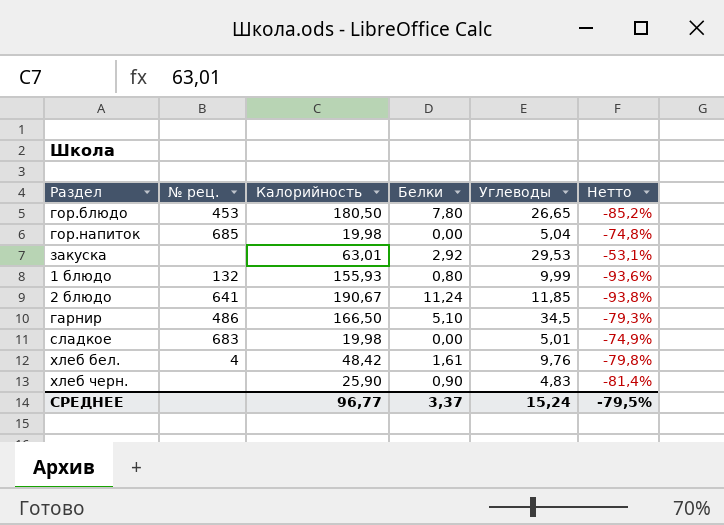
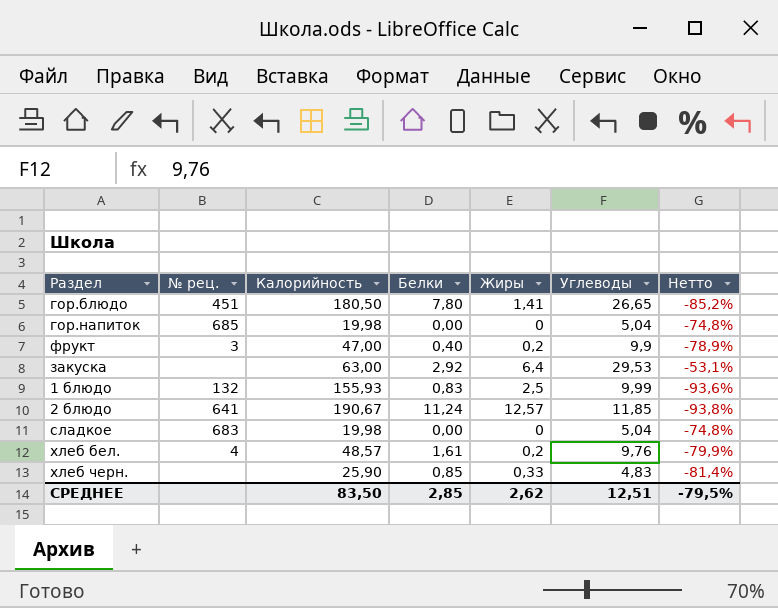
column Жиры | position: none -> 5
row гарнир: 486 | 166,50 | 5,10 | 34,5 | -79,3% -> none
гор.блюдо | № рец.: 453 -> 451
row фрукт: none -> 3 | 47,00 | 0,40 | 0,2 | 9,9 | -78,9%
закуска | Калорийность: 63,01 -> 63,00
1 блюдо | Белки: 0,80 -> 0,83
сладкое | Углеводы: 5,01 -> 5,04
сладкое | Нетто: -74,9% -> -74,8%
хлеб бел. | Калорийность: 48,42 -> 48,57
хлеб бел. | Нетто: -79,8% -> -79,9%
хлеб черн. | Белки: 0,90 -> 0,85
СРЕДНЕЕ | Калорийность: 96,77 -> 83,50
СРЕДНЕЕ | Белки: 3,37 -> 2,85
СРЕДНЕЕ | Углеводы: 15,24 -> 12,51

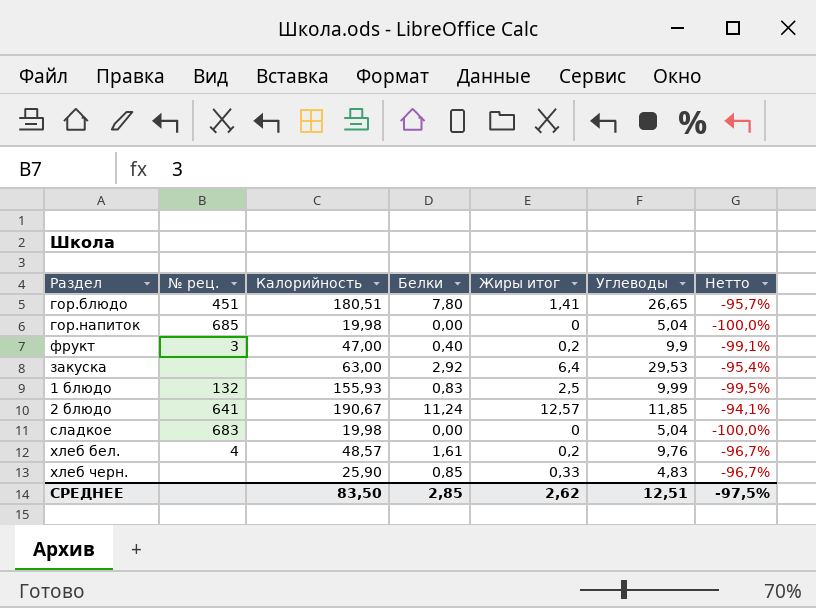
column name: Жиры -> Жиры итог
column Нетто | formula: ([Углеводы] - [Калорийность]) / [Калорийность] -> ([Белки] - [Калорийность]) / [Калорийность]
гор.блюдо | Калорийность: 180,50 -> 180,51
СРЕДНЕЕ | Нетто: -79,5% -> -97,5%

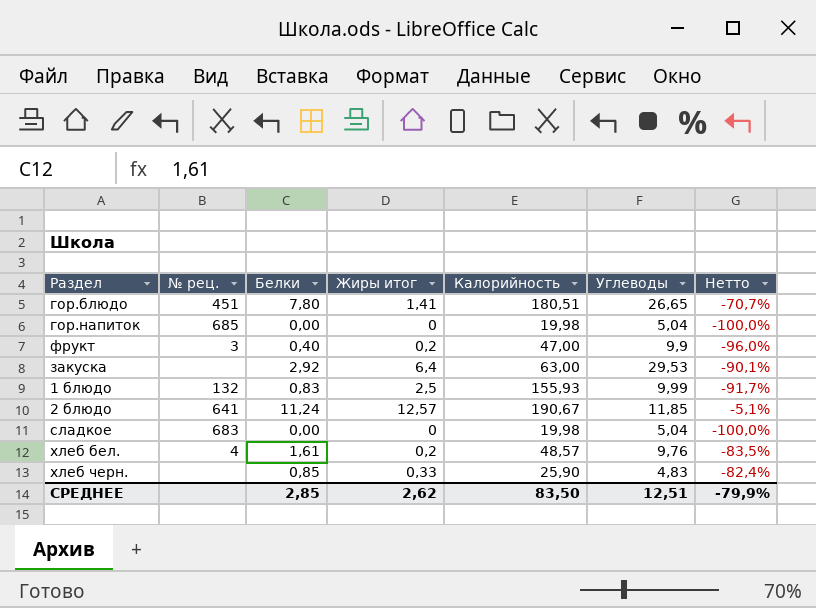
column Калорийность | position: 3 -> 5
column Нетто | formula: ([Белки] - [Калорийность]) / [Калорийность] -> ([Белки] - [Углеводы]) / [Углеводы]
СРЕДНЕЕ | Нетто: -97,5% -> -79,9%

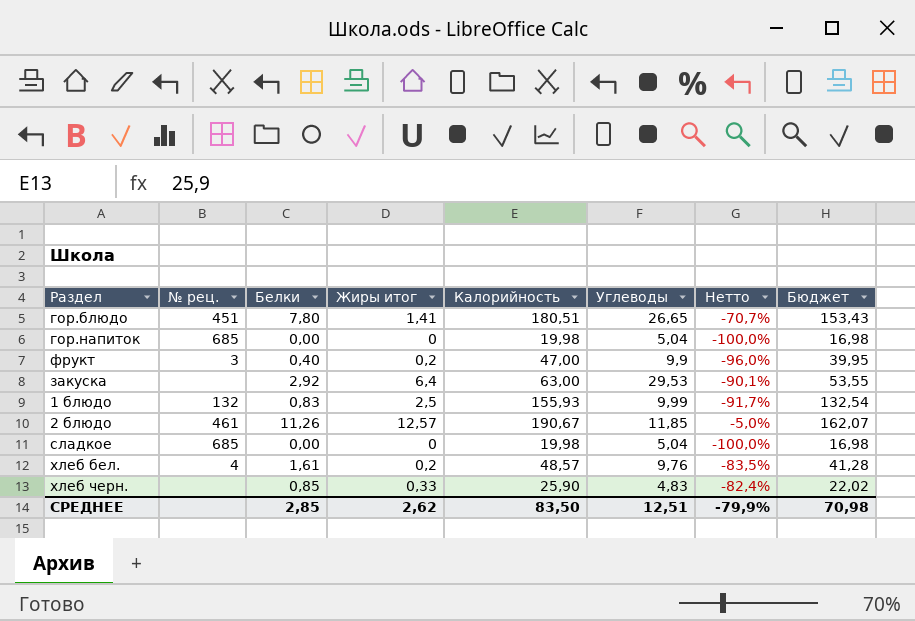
column Бюджет | formula: none -> [Калорийность] * 0,85
2 блюдо | № рец.: 641 -> 461
2 блюдо | Белки: 11,24 -> 11,26
2 блюдо | Нетто: -5,1% -> -5,0%
сладкое | № рец.: 683 -> 685

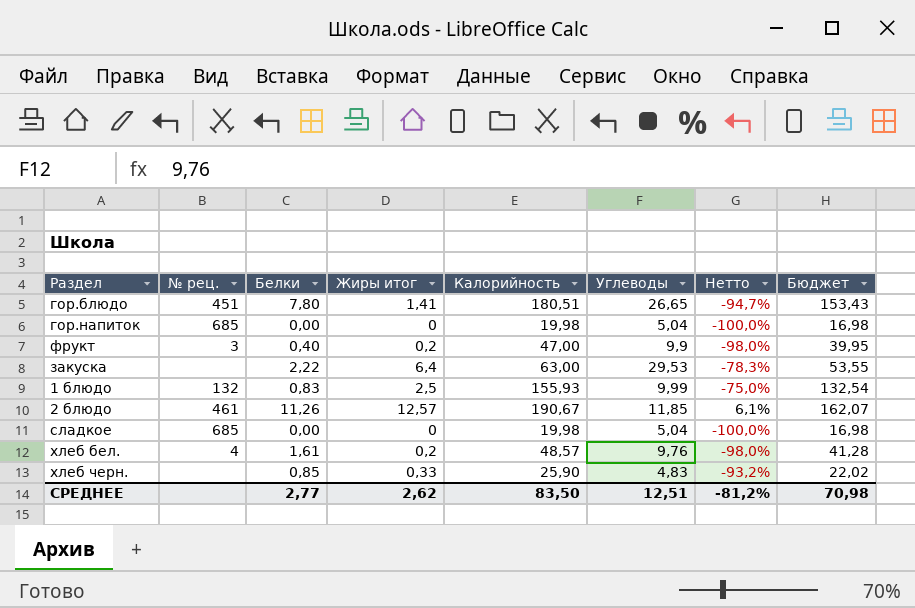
column Нетто | formula: ([Белки] - [Углеводы]) / [Углеводы] -> ([Жиры итог] - [Углеводы]) / [Углеводы]
закуска | Белки: 2,92 -> 2,22
СРЕДНЕЕ | Белки: 2,85 -> 2,77
СРЕДНЕЕ | Нетто: -79,9% -> -81,2%

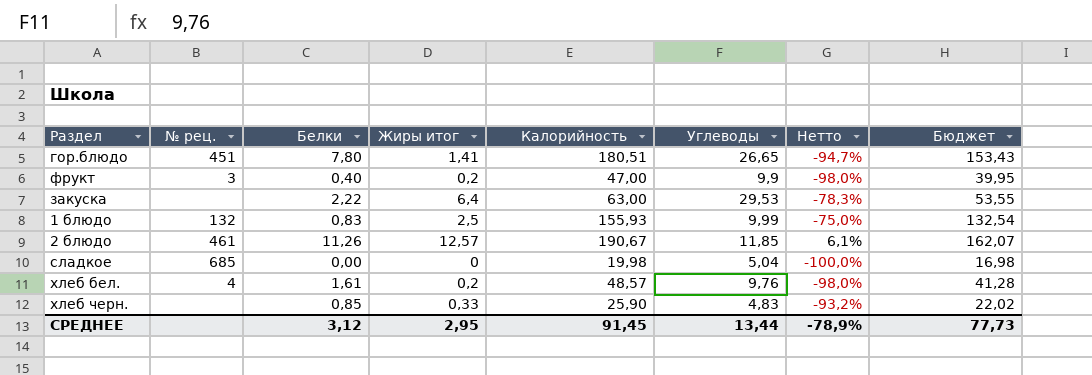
row гор.напиток: 685 | 0,00 | 0 | 19,98 | 5,04 | -100,0% | 16,98 -> none
СРЕДНЕЕ | Белки: 2,77 -> 3,12
СРЕДНЕЕ | Жиры итог: 2,62 -> 2,95
СРЕДНЕЕ | Калорийность: 83,50 -> 91,45
СРЕДНЕЕ | Углеводы: 12,51 -> 13,44
СРЕДНЕЕ | Нетто: -81,2% -> -78,9%
СРЕДНЕЕ | Бюджет: 70,98 -> 77,73

